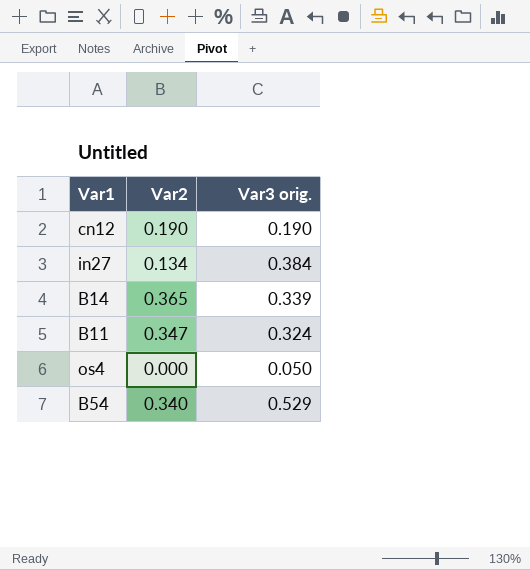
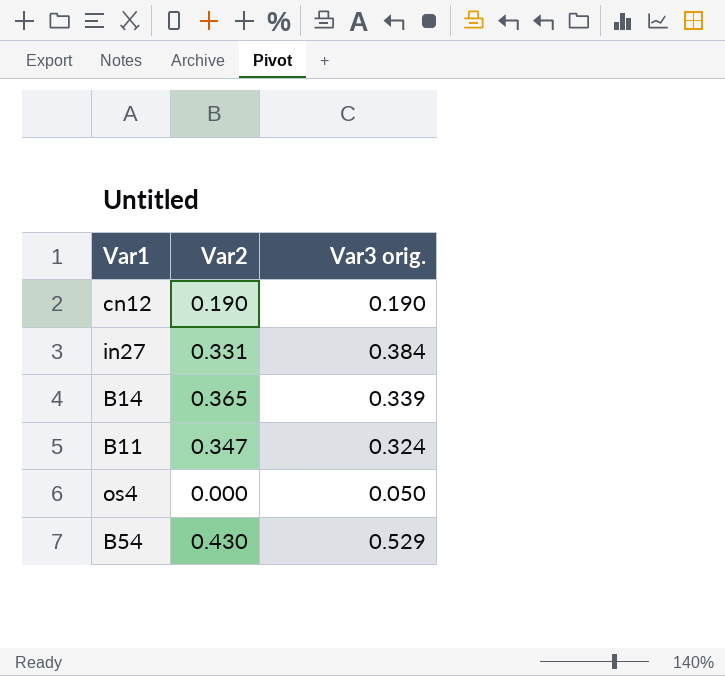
in27 | Var2: 0.134 -> 0.331
B54 | Var2: 0.340 -> 0.430

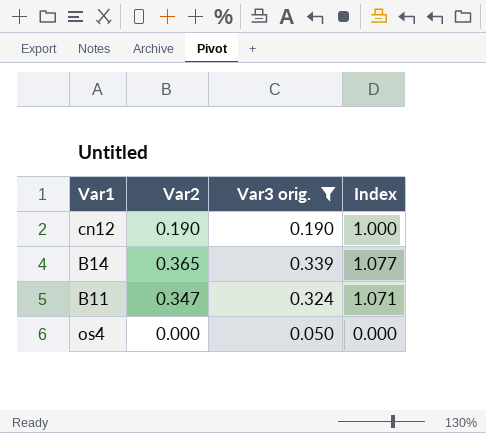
filter: none -> Var3 orig. <= 0.339
column Index | formula: none -> [Var2] / [Var3 orig.]

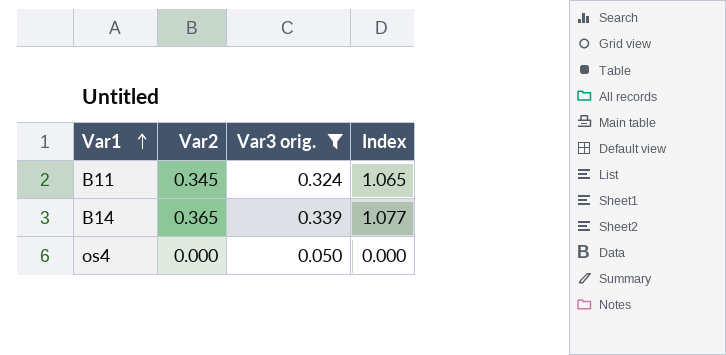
row order: none -> Var1 ascending
row cn12: 0.190 | 0.190 | 1.000 -> none
B11 | Var2: 0.347 -> 0.345
B11 | Index: 1.071 -> 1.065

